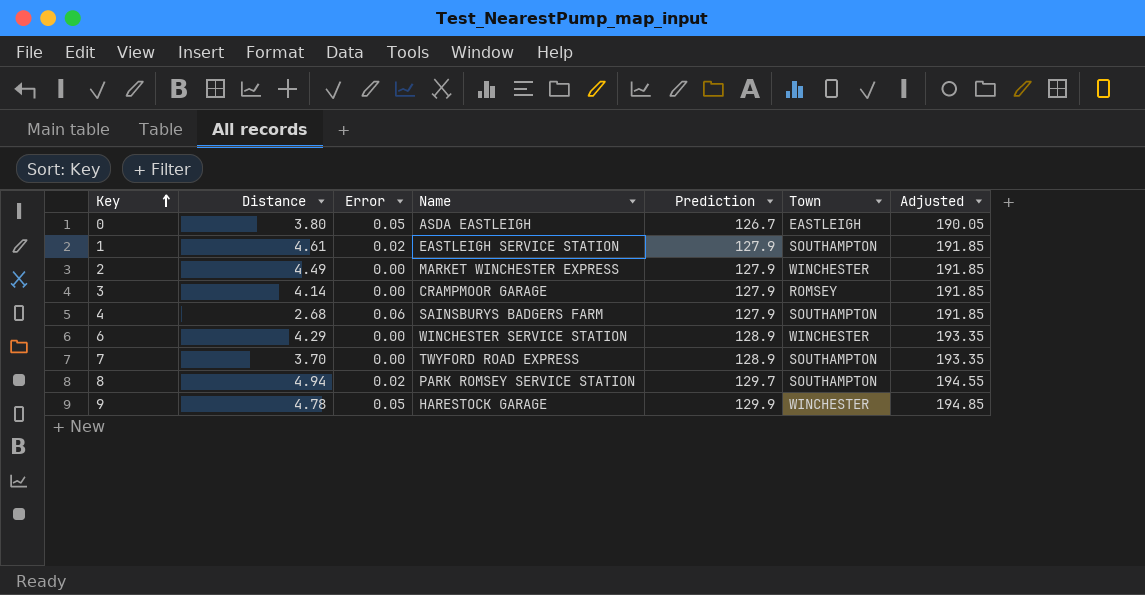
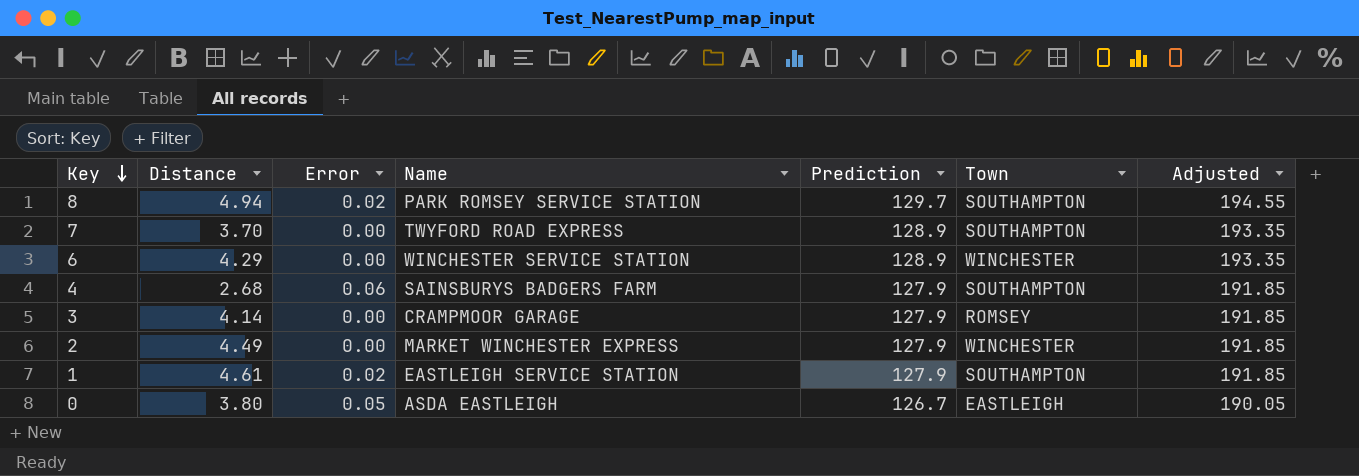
row order: Key ascending -> Key descending
row 9: 4.78 | 0.05 | HARESTOCK GARAGE | 129.9 | WINCHESTER | 194.85 -> none

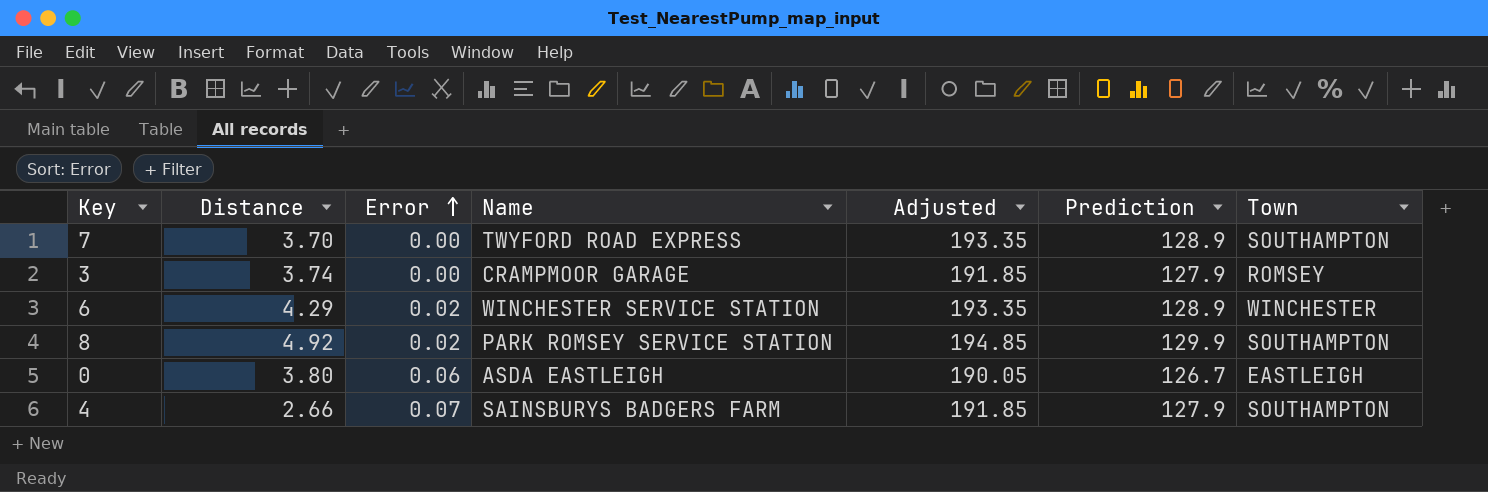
row order: Key descending -> Error ascending
column Adjusted | position: 7 -> 5
row 2: 4.49 | 0.00 | MARKET WINCHESTER EXPRESS | 127.9 | WINCHESTER | 191.85 -> none
row 1: 4.61 | 0.02 | EASTLEIGH SERVICE STATION | 127.9 | SOUTHAMPTON | 191.85 -> none
3 | Distance: 4.14 -> 3.74
6 | Error: 0.00 -> 0.02
8 | Distance: 4.94 -> 4.92
8 | Adjusted: 194.55 -> 194.85
8 | Prediction: 129.7 -> 129.9
0 | Error: 0.05 -> 0.06
4 | Distance: 2.68 -> 2.66
4 | Error: 0.06 -> 0.07

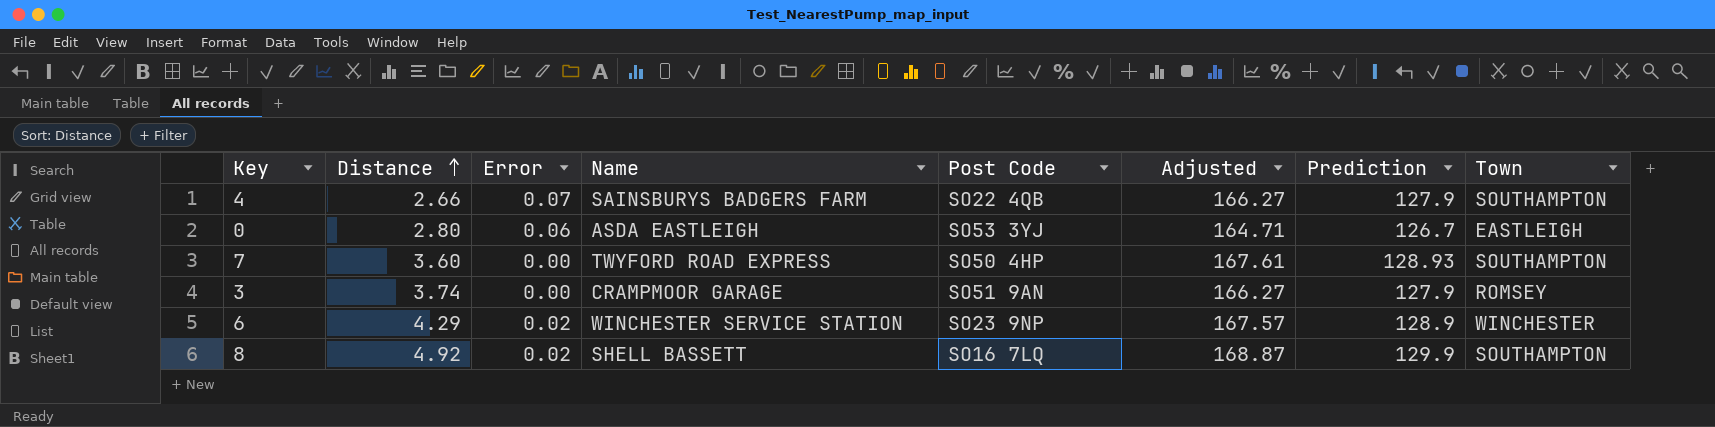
row order: Error ascending -> Distance ascending
column Post Code | position: none -> 5
column Adjusted | formula: [Prediction] * 1.5 -> [Prediction] * 1.3
0 | Distance: 3.80 -> 2.80
7 | Distance: 3.70 -> 3.60
7 | Prediction: 128.9 -> 128.93
8 | Name: PARK ROMSEY SERVICE STATION -> SHELL BASSETT

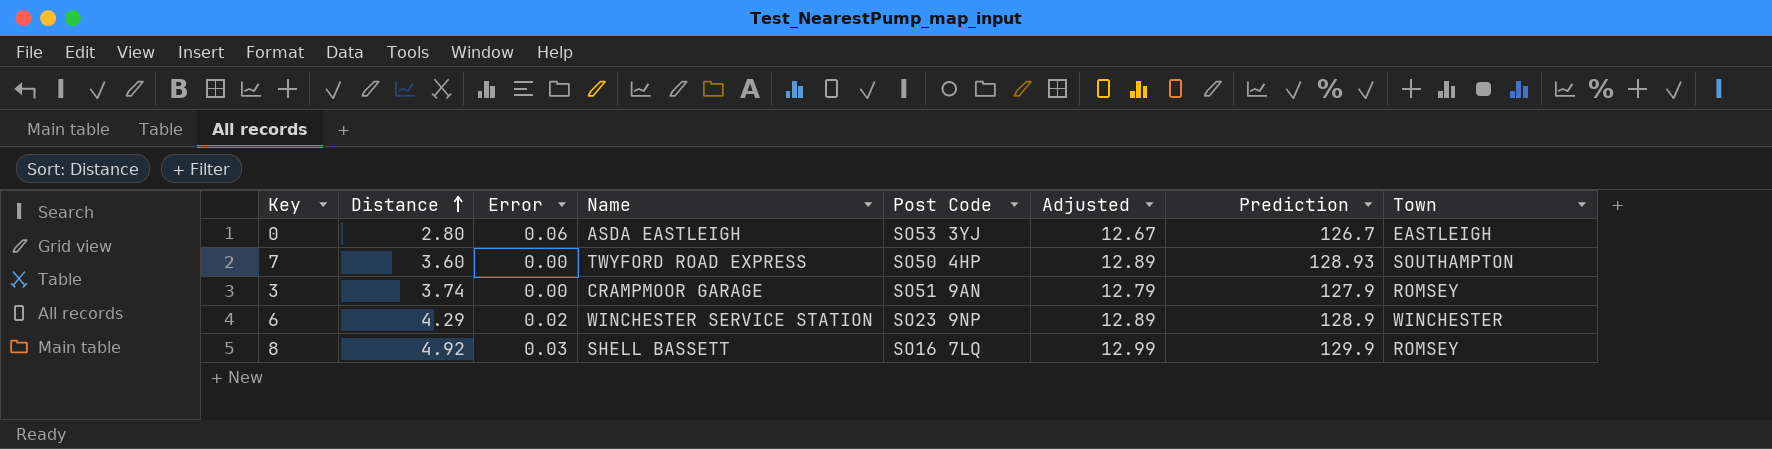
column Adjusted | formula: [Prediction] * 1.3 -> [Prediction] * 0.1
row 4: 2.66 | 0.07 | SAINSBURYS BADGERS FARM | SO22 4QB | 166.27 | 127.9 | SOUTHAMPTON -> none
8 | Error: 0.02 -> 0.03
8 | Town: SOUTHAMPTON -> ROMSEY

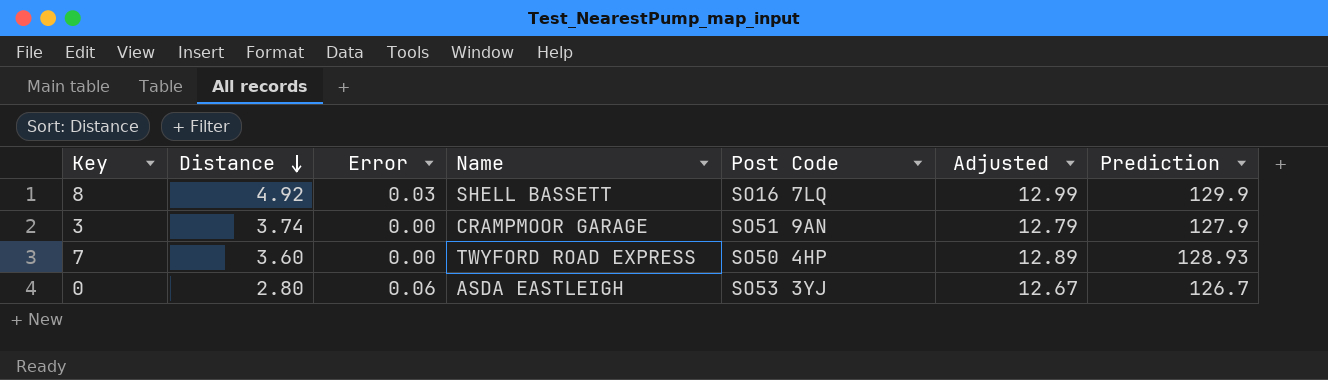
row order: Distance ascending -> Distance descending
column Town | position: 8 -> none
row 6: 4.29 | 0.02 | WINCHESTER SERVICE STATION | SO23 9NP | 12.89 | 128.9 | WINCHESTER -> none

